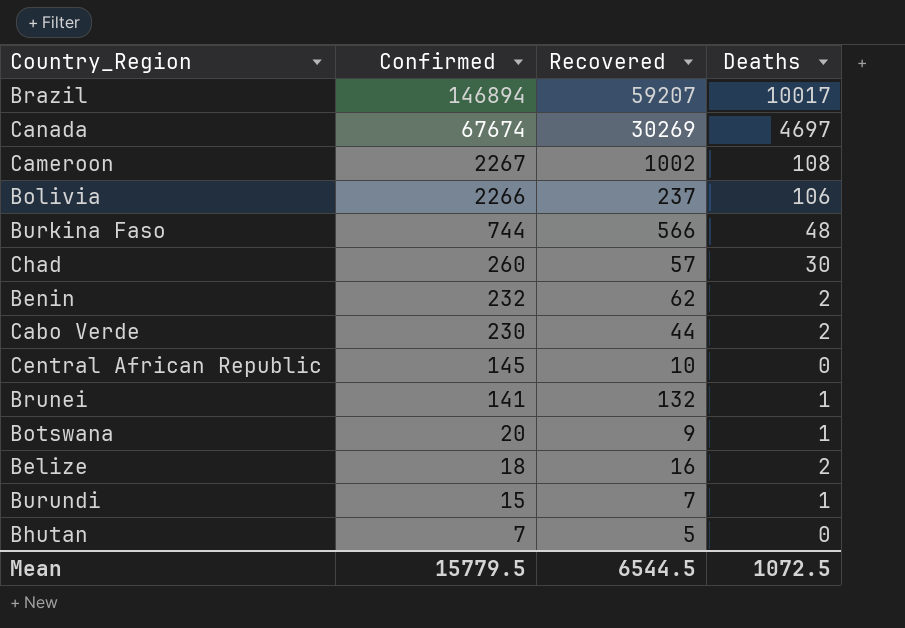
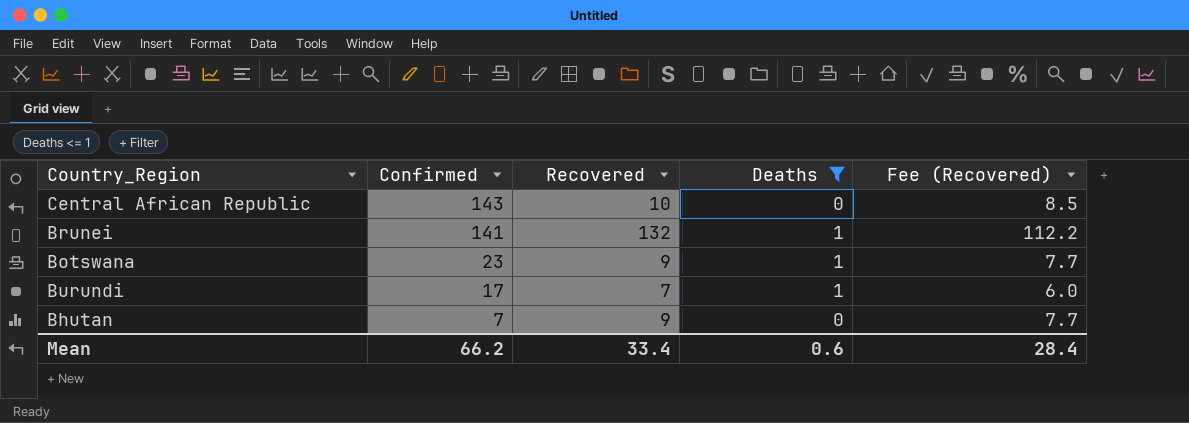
filter: none -> Deaths <= 1
column Fee (Recovered) | formula: none -> [Recovered] * 0.85
Central African Republic | Confirmed: 145 -> 143
Botswana | Confirmed: 20 -> 23
Burundi | Confirmed: 15 -> 17
Bhutan | Recovered: 5 -> 9
Mean | Confirmed: 15779.5 -> 66.2
Mean | Recovered: 6544.5 -> 33.4
Mean | Deaths: 1072.5 -> 0.6

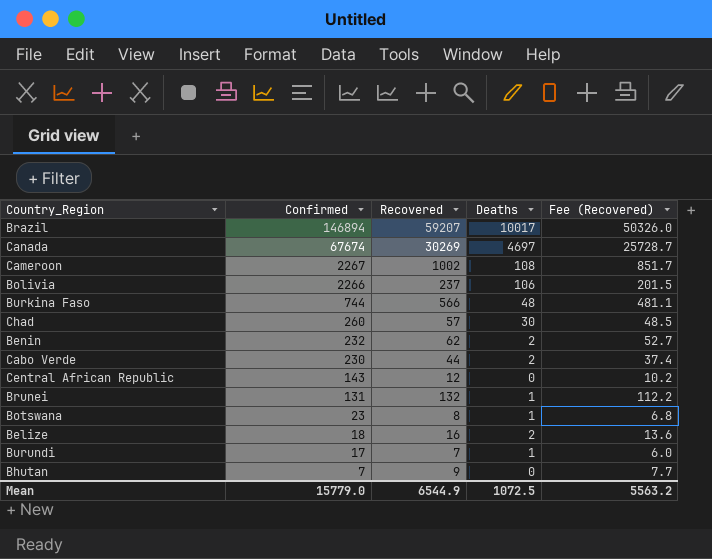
filter: Deaths <= 1 -> none
Central African Republic | Recovered: 10 -> 12
Central African Republic | Fee (Recovered): 8.5 -> 10.2
Brunei | Confirmed: 141 -> 131
Botswana | Recovered: 9 -> 8
Botswana | Fee (Recovered): 7.7 -> 6.8
Mean | Confirmed: 66.2 -> 15779.0
Mean | Recovered: 33.4 -> 6544.9
Mean | Deaths: 0.6 -> 1072.5
Mean | Fee (Recovered): 28.4 -> 5563.2

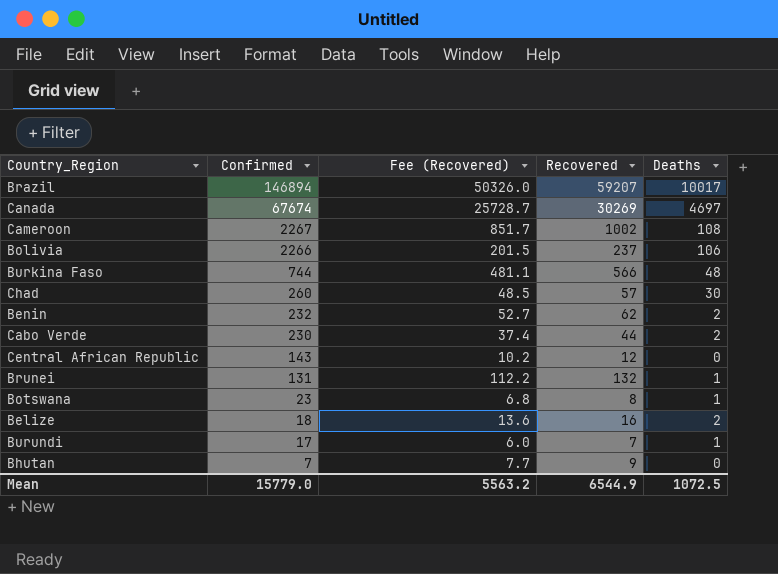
column Fee (Recovered) | position: 5 -> 3

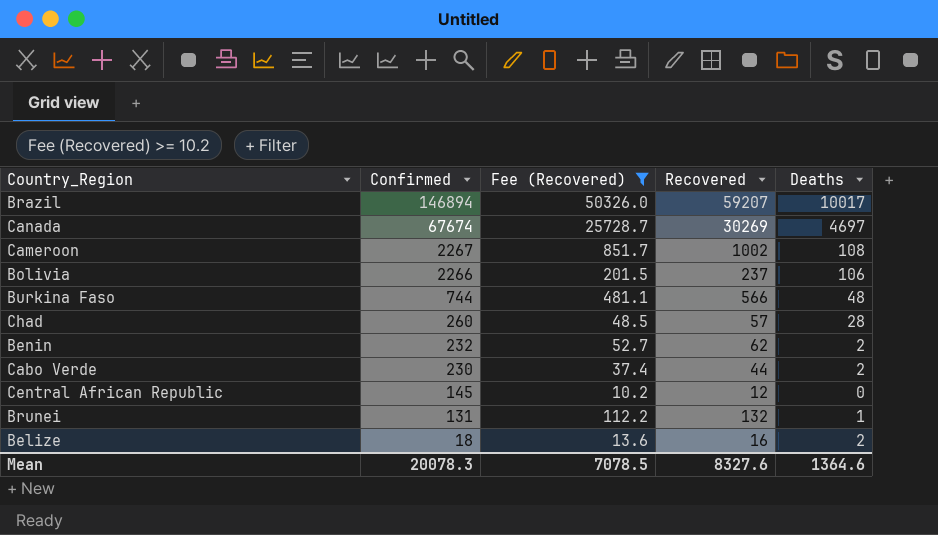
filter: none -> Fee (Recovered) >= 10.2
Chad | Deaths: 30 -> 28
Central African Republic | Confirmed: 143 -> 145
Mean | Confirmed: 15779.0 -> 20078.3
Mean | Fee (Recovered): 5563.2 -> 7078.5
Mean | Recovered: 6544.9 -> 8327.6
Mean | Deaths: 1072.5 -> 1364.6

